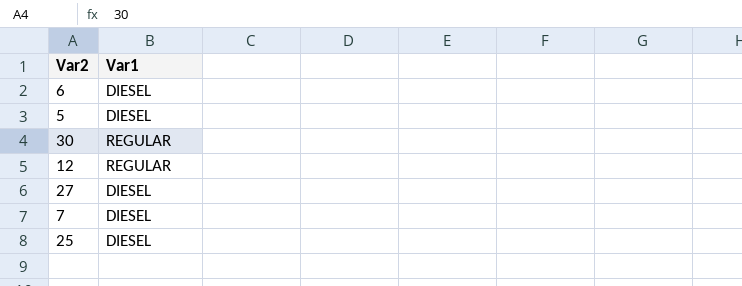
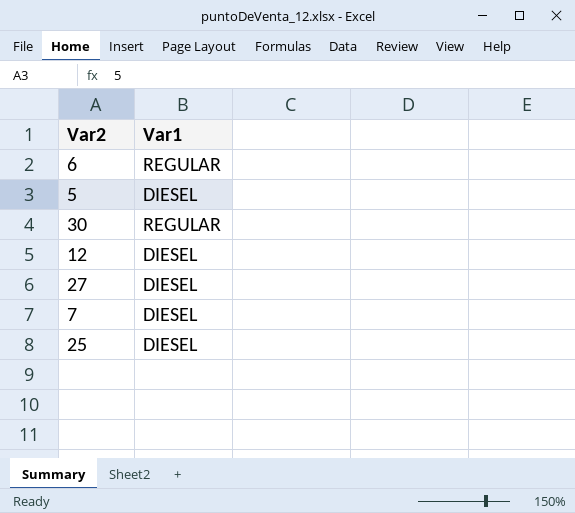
6 | Var1: DIESEL -> REGULAR
12 | Var1: REGULAR -> DIESEL

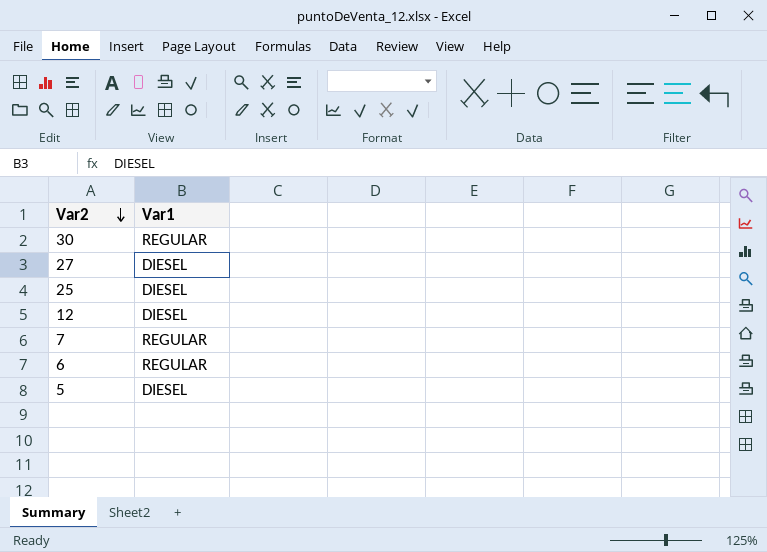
row order: none -> Var2 descending
7 | Var1: DIESEL -> REGULAR

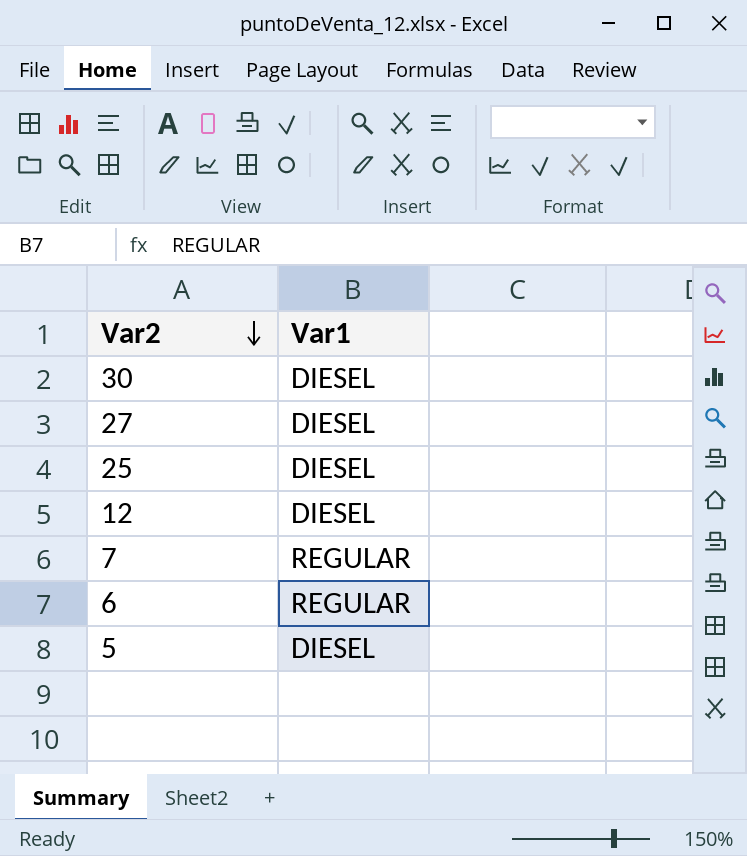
30 | Var1: REGULAR -> DIESEL

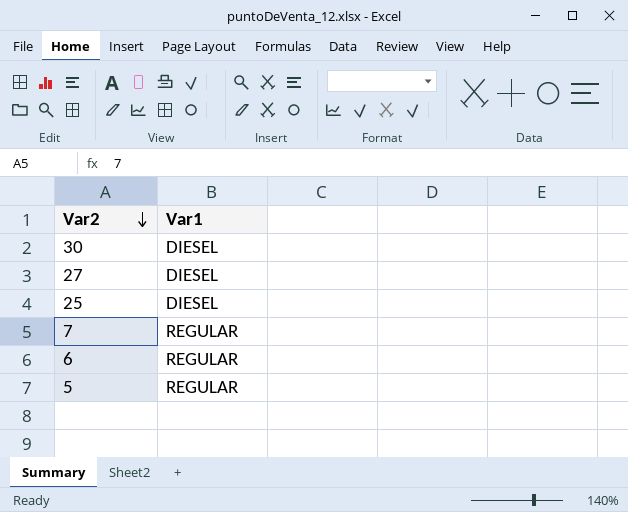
row 12: DIESEL -> none
5 | Var1: DIESEL -> REGULAR

